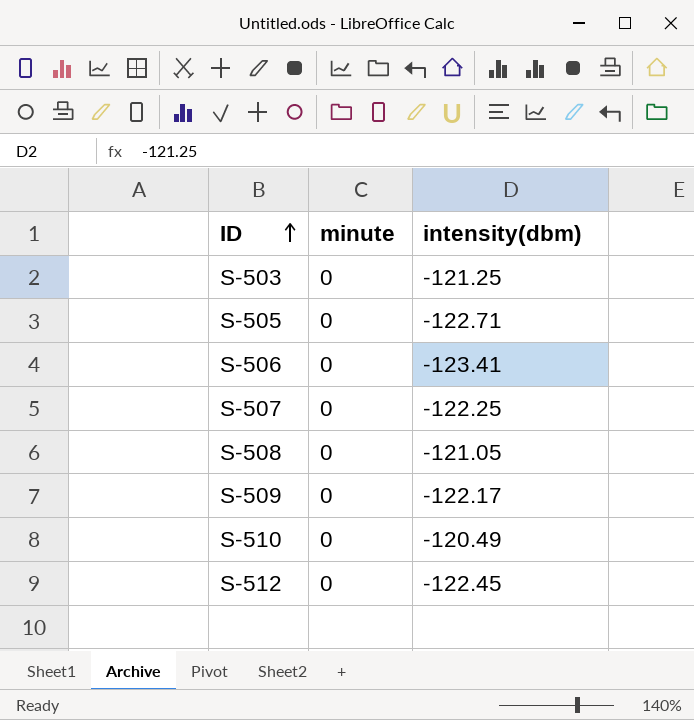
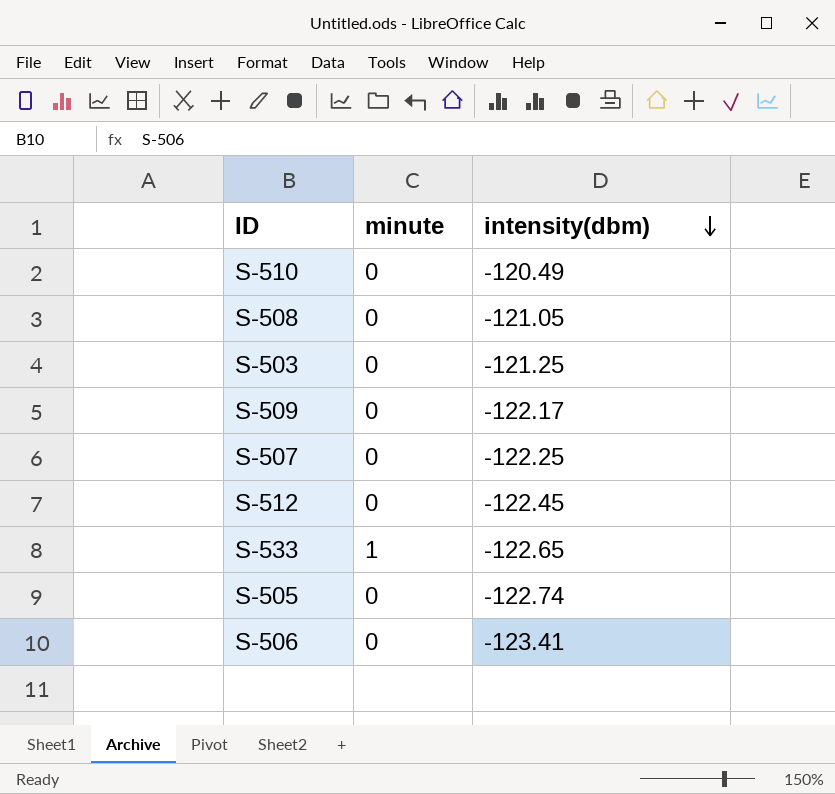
row order: ID ascending -> intensity(dbm) descending
row S-533: none -> 1 | -122.65
S-505 | intensity(dbm): -122.71 -> -122.74

